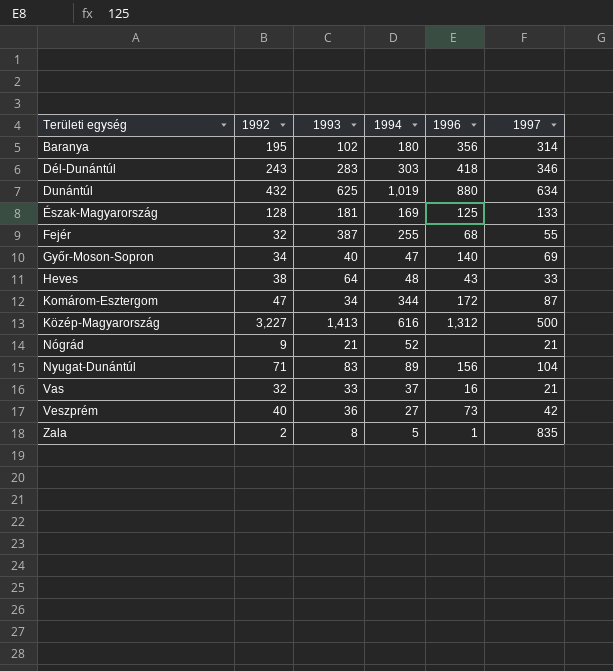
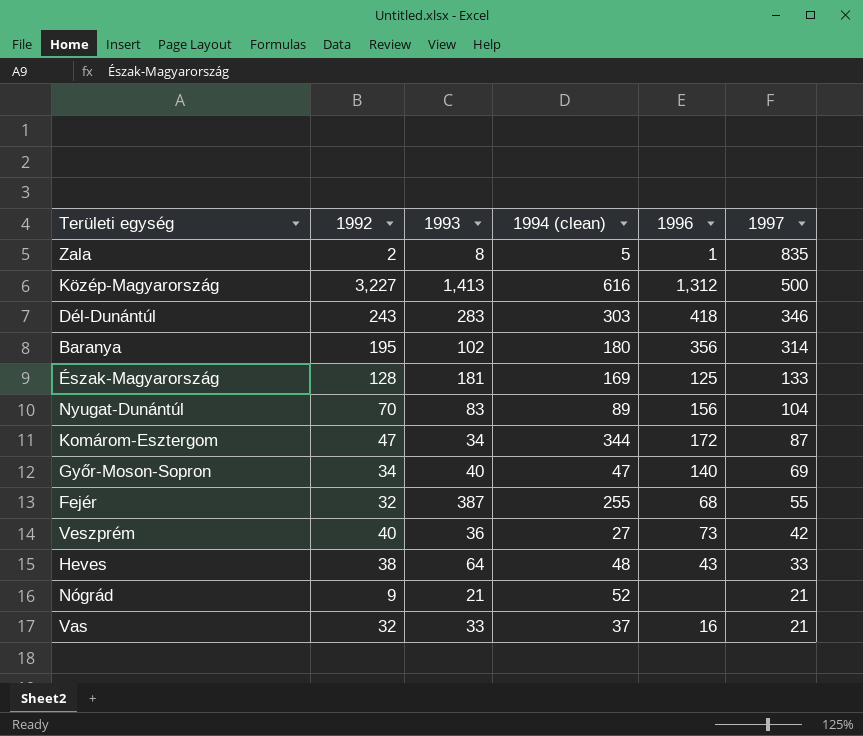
row order: Területi egység ascending -> 1997 descending
column name: 1994 -> 1994 (clean)
row Dunántúl: 432 | 625 | 1,019 | 880 | 634 -> none
Nyugat-Dunántúl | 1992: 71 -> 70

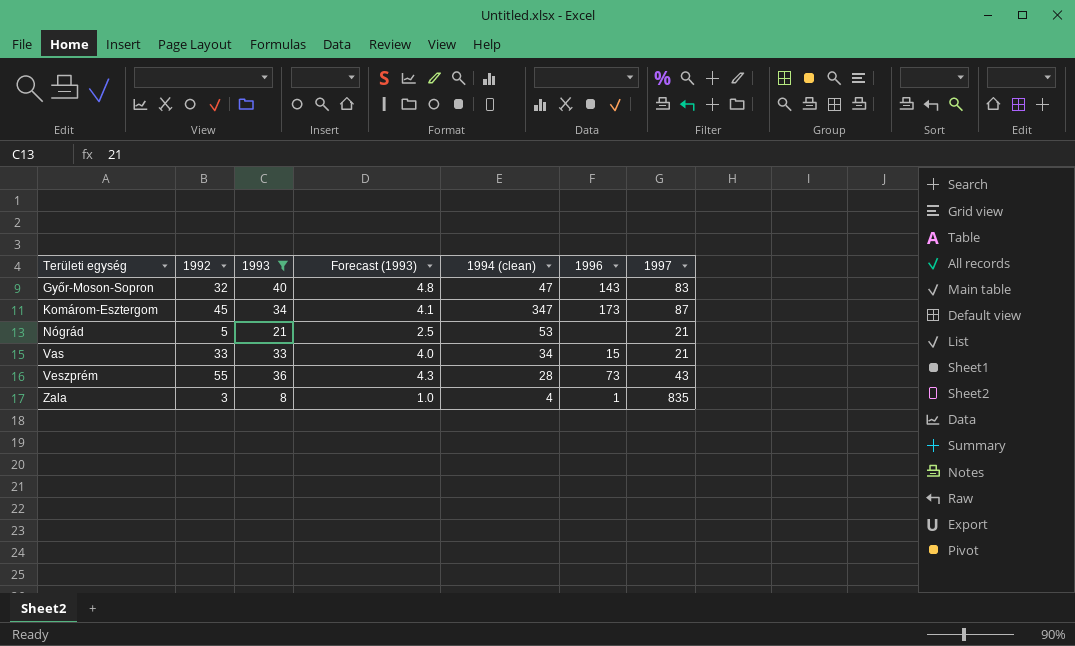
filter: none -> 1993 <= 40
row order: 1997 descending -> Területi egység ascending
column Forecast (1993) | formula: none -> [1993] * 0.12
Győr-Moson-Sopron | 1992: 34 -> 32
Győr-Moson-Sopron | 1996: 140 -> 143
Győr-Moson-Sopron | 1997: 69 -> 83
Komárom-Esztergom | 1992: 47 -> 45
Komárom-Esztergom | 1994 (clean): 344 -> 347
Komárom-Esztergom | 1996: 172 -> 173
Nógrád | 1992: 9 -> 5
Nógrád | 1994 (clean): 52 -> 53
Vas | 1992: 32 -> 33
Vas | 1994 (clean): 37 -> 34
Vas | 1996: 16 -> 15
Veszprém | 1992: 40 -> 55
Veszprém | 1994 (clean): 27 -> 28
Veszprém | 1997: 42 -> 43
Zala | 1992: 2 -> 3
Zala | 1994 (clean): 5 -> 4

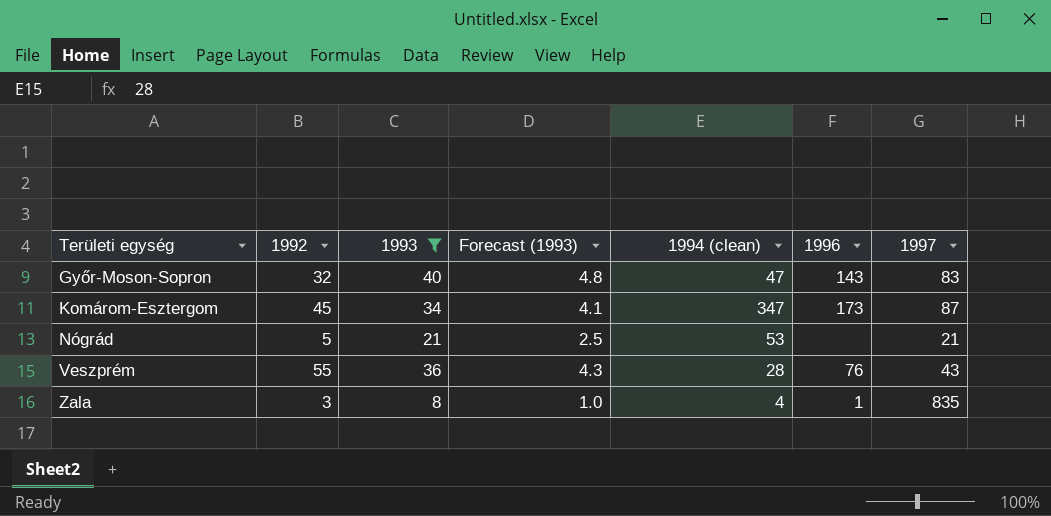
row Vas: 33 | 33 | 4.0 | 34 | 15 | 21 -> none
Veszprém | 1996: 73 -> 76

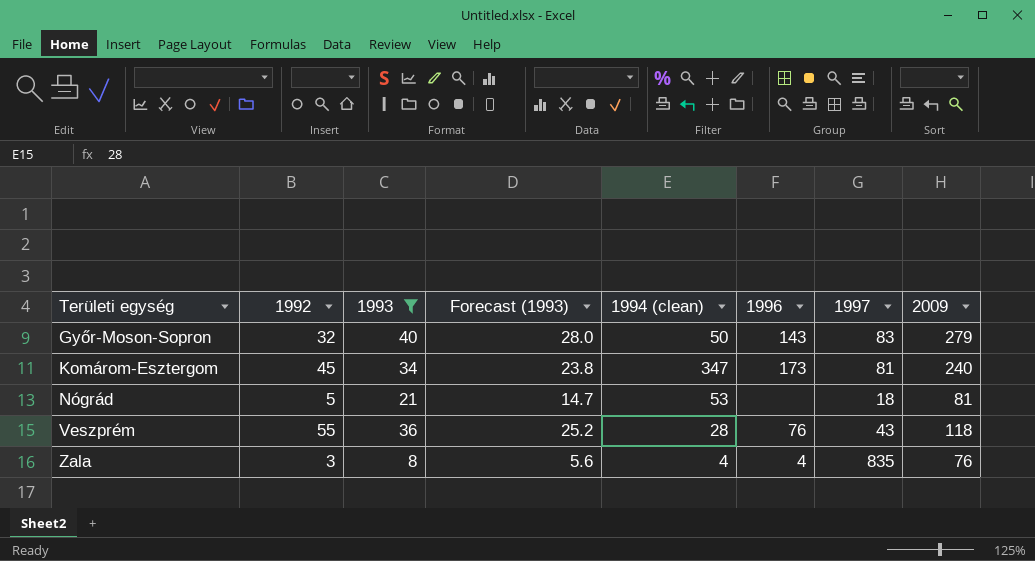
column Forecast (1993) | formula: [1993] * 0.12 -> [1993] * 0.7
column 2009 | position: none -> 8
Győr-Moson-Sopron | 1994 (clean): 47 -> 50
Komárom-Esztergom | 1997: 87 -> 81
Nógrád | 1997: 21 -> 18
Zala | 1996: 1 -> 4

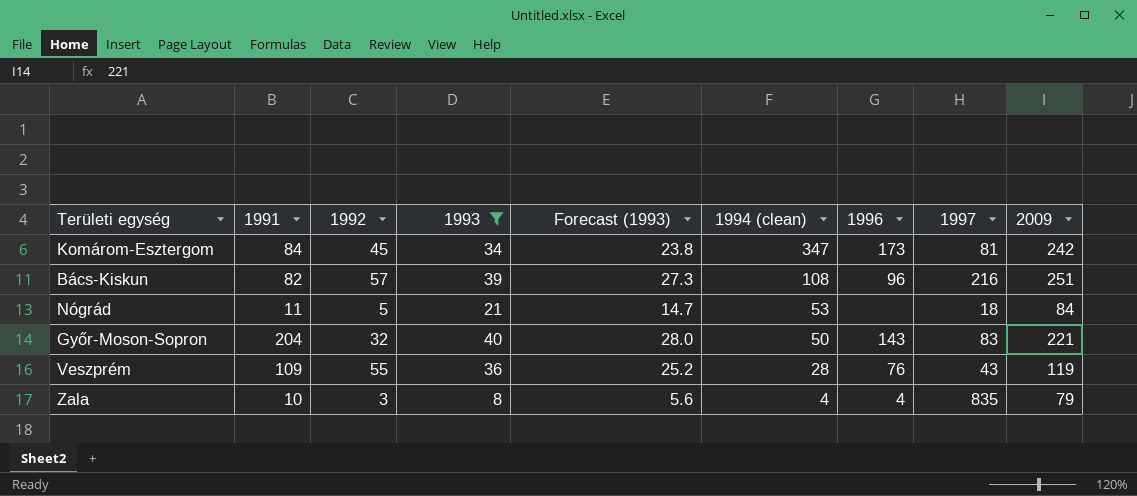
row order: Területi egység ascending -> 1994 (clean) descending
column 1991 | position: none -> 2
Komárom-Esztergom | 2009: 240 -> 242
row Bács-Kiskun: none -> 82 | 57 | 39 | 27.3 | 108 | 96 | 216 | 251
Nógrád | 2009: 81 -> 84
Győr-Moson-Sopron | 2009: 279 -> 221
Veszprém | 2009: 118 -> 119
Zala | 2009: 76 -> 79

